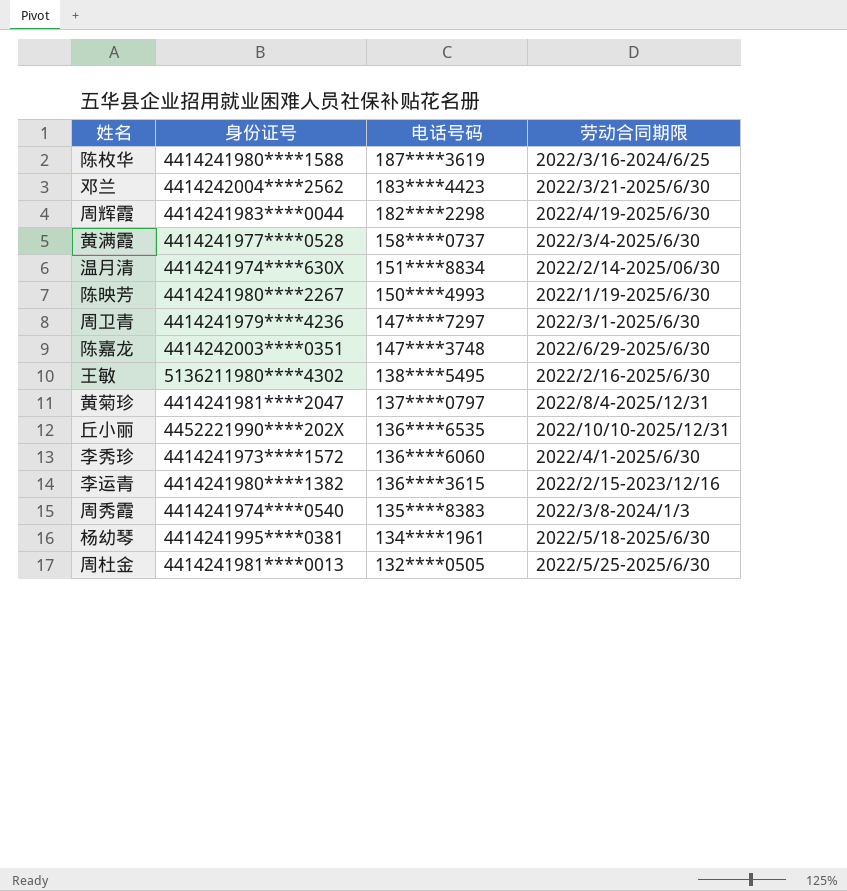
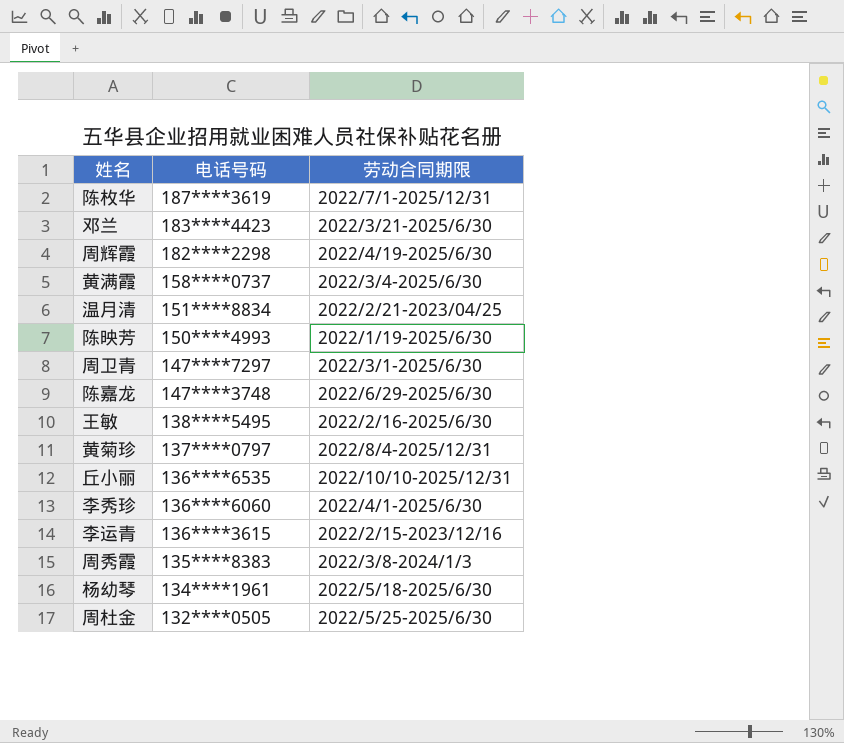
column 身份证号 | position: 2 -> none
陈枚华 | 劳动合同期限: 2022/3/16-2024/6/25 -> 2022/7/1-2025/12/31
温月清 | 劳动合同期限: 2022/2/14-2025/06/30 -> 2022/2/21-2023/04/25

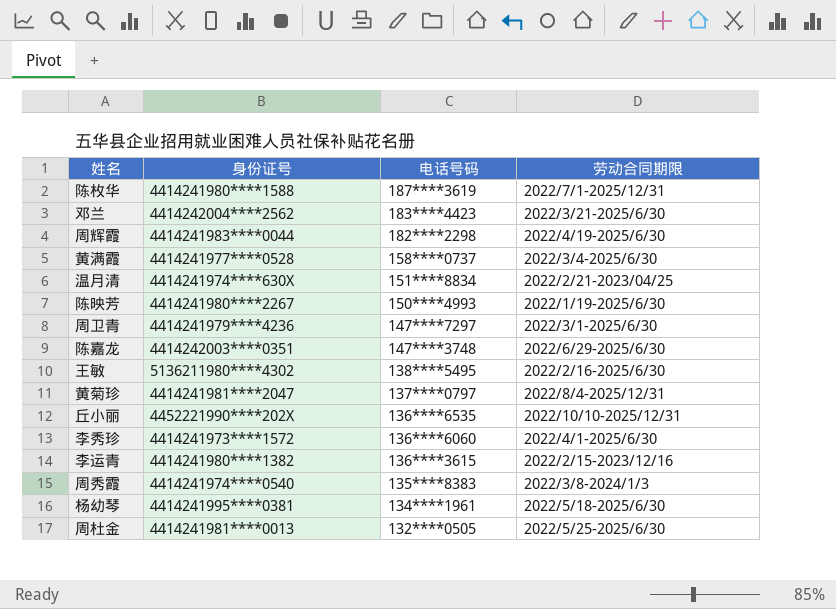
column 身份证号 | position: none -> 2

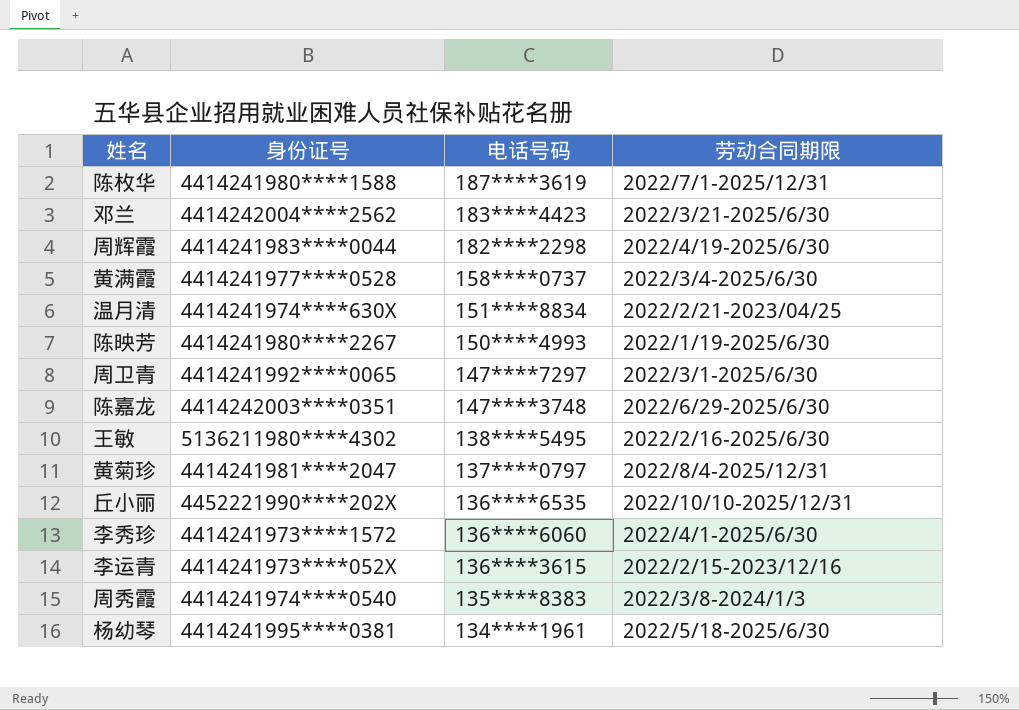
row 周杜金: 4414241981****0013 | 132****0505 | 2022/5/25-2025/6/30 -> none
周卫青 | 身份证号: 4414241979****4236 -> 4414241992****0065
李运青 | 身份证号: 4414241980****1382 -> 4414241973****052X

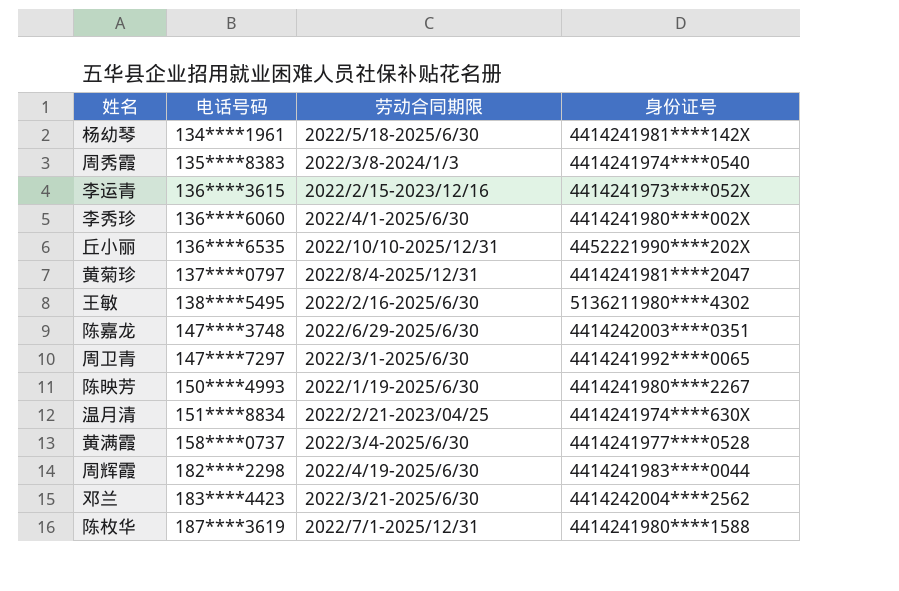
row order: 电话号码 descending -> 电话号码 ascending
column 身份证号 | position: 2 -> 4
杨幼琴 | 身份证号: 4414241995****0381 -> 4414241981****142X
李秀珍 | 身份证号: 4414241973****1572 -> 4414241980****002X

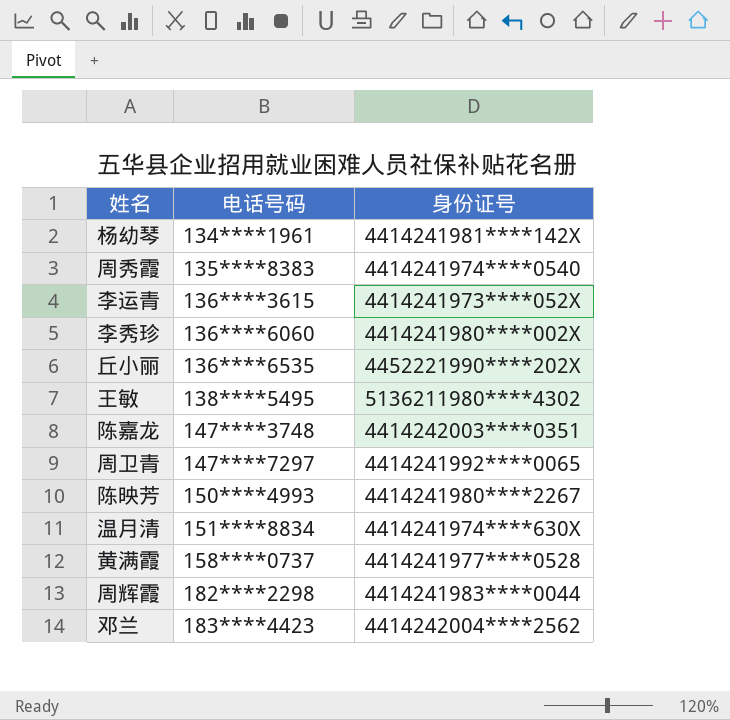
column 劳动合同期限 | position: 3 -> none
row 黄菊珍: 137****0797 | 2022/8/4-2025/12/31 | 4414241981****2047 -> none
row 陈枚华: 187****3619 | 2022/7/1-2025/12/31 | 4414241980****1588 -> none

